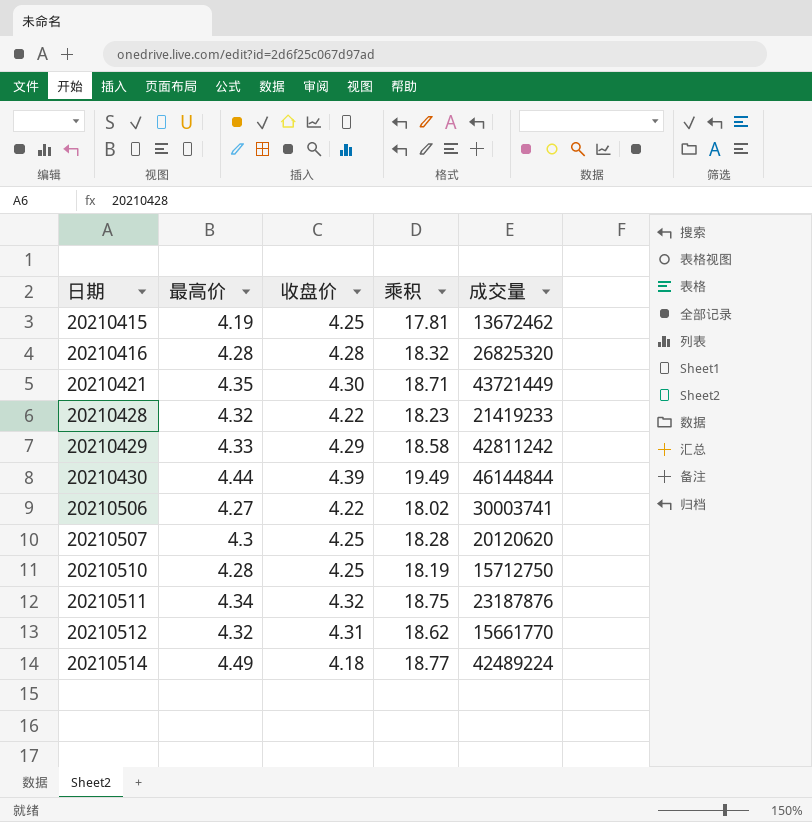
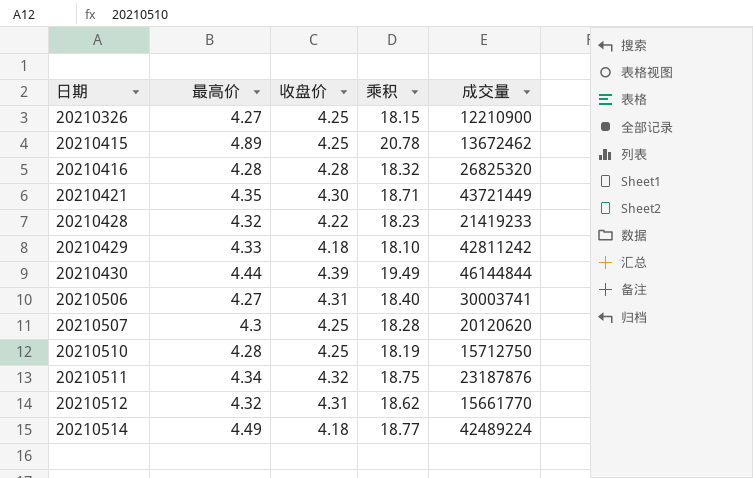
row 20210326: none -> 4.27 | 4.25 | 18.15 | 12210900
20210415 | 最高价: 4.19 -> 4.89
20210415 | 乘积: 17.81 -> 20.78
20210429 | 收盘价: 4.29 -> 4.18
20210429 | 乘积: 18.58 -> 18.10
20210506 | 收盘价: 4.22 -> 4.31
20210506 | 乘积: 18.02 -> 18.40

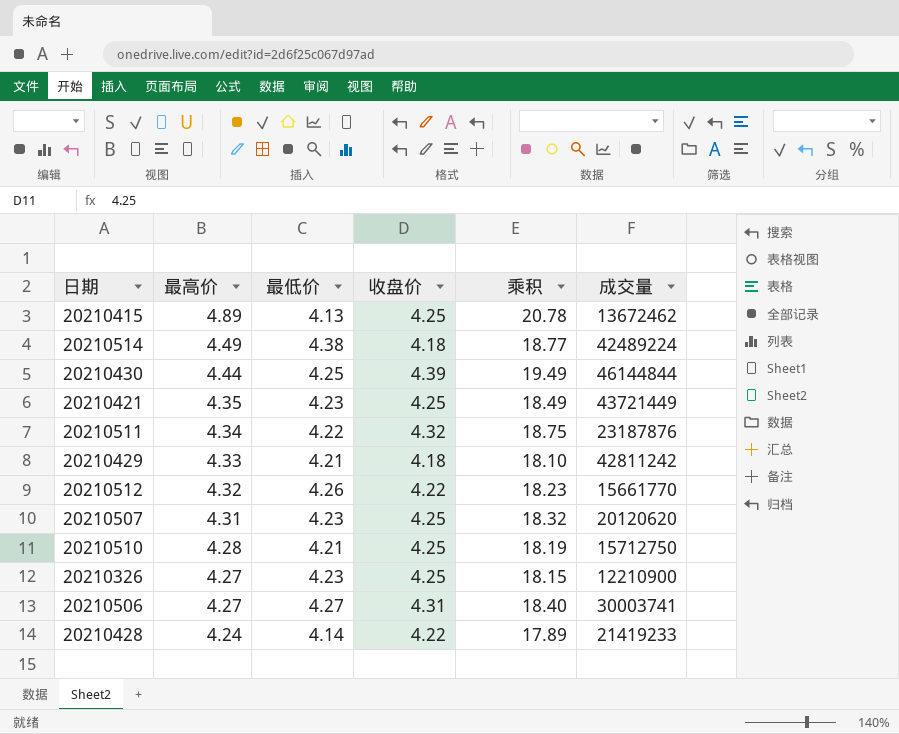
row order: 日期 ascending -> 最高价 descending
column 最低价 | position: none -> 3
row 20210416: 4.28 | 4.28 | 18.32 | 26825320 -> none
20210421 | 收盘价: 4.30 -> 4.25
20210421 | 乘积: 18.71 -> 18.49
20210512 | 收盘价: 4.31 -> 4.22
20210512 | 乘积: 18.62 -> 18.23
20210507 | 最高价: 4.3 -> 4.31
20210507 | 乘积: 18.28 -> 18.32
20210428 | 最高价: 4.32 -> 4.24
20210428 | 乘积: 18.23 -> 17.89

